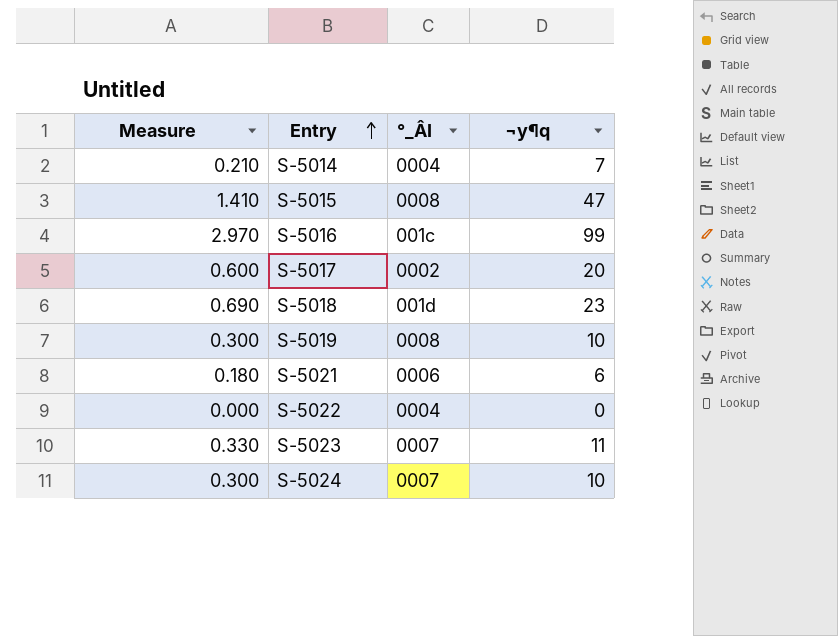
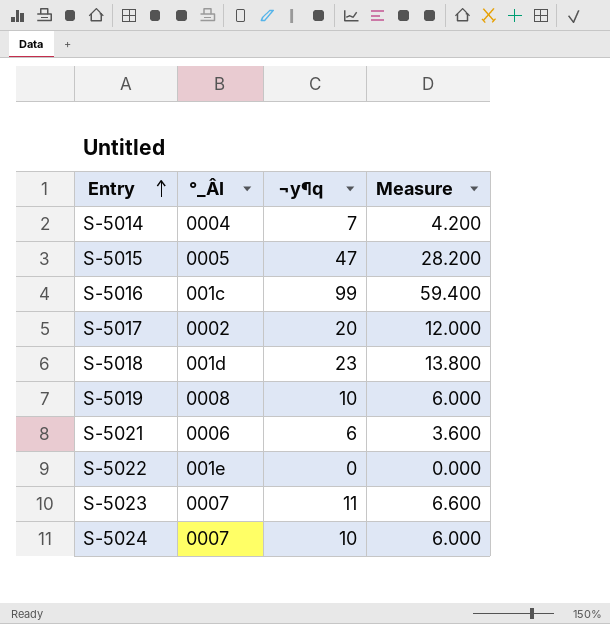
column Measure | formula: [¬y¶q] * 0.03 -> [¬y¶q] * 0.6
column Measure | position: 1 -> 4
S-5015 | °_ÂI: 0008 -> 0005
S-5022 | °_ÂI: 0004 -> 001e

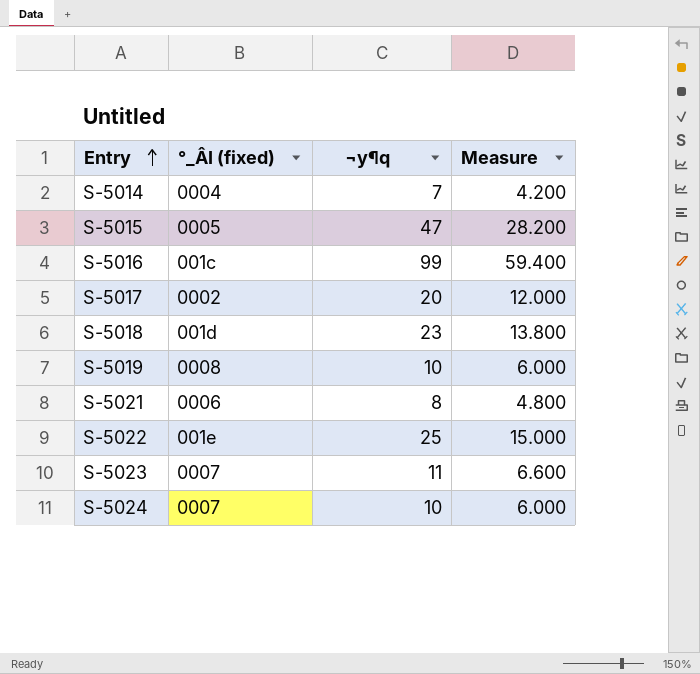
column name: °_ÂI -> °_ÂI (fixed)
S-5021 | ¬y¶q: 6 -> 8
S-5021 | Measure: 3.600 -> 4.800
S-5022 | ¬y¶q: 0 -> 25
S-5022 | Measure: 0.000 -> 15.000

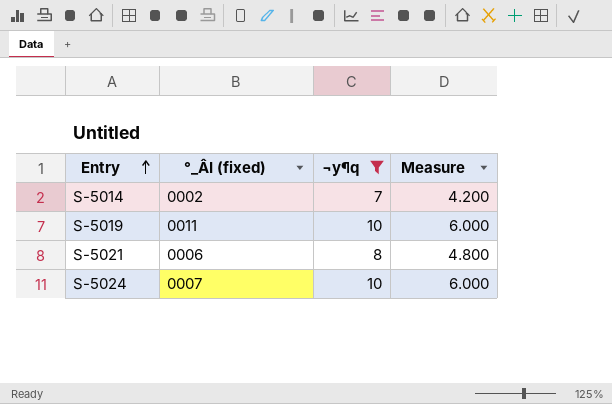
filter: none -> ¬y¶q <= 10
S-5014 | °_ÂI (fixed): 0004 -> 0002
S-5019 | °_ÂI (fixed): 0008 -> 0011

